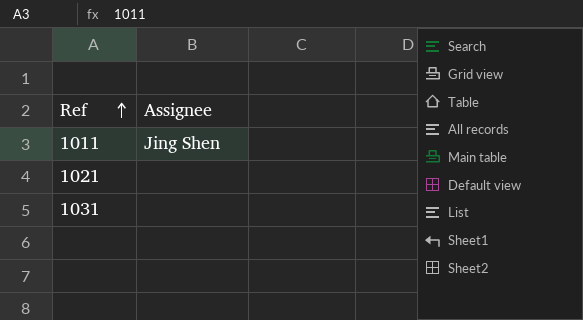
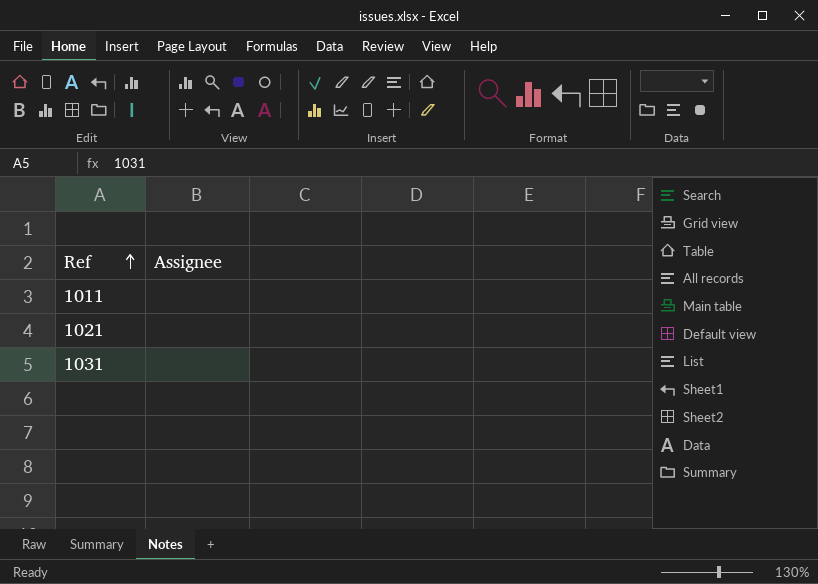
1011 | Assignee: Jing Shen -> none

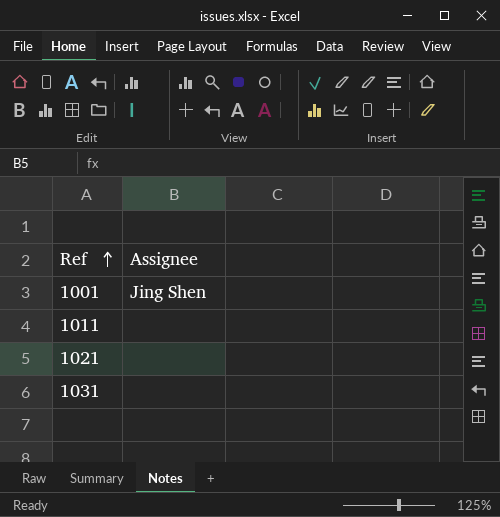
row 1001: none -> Jing Shen

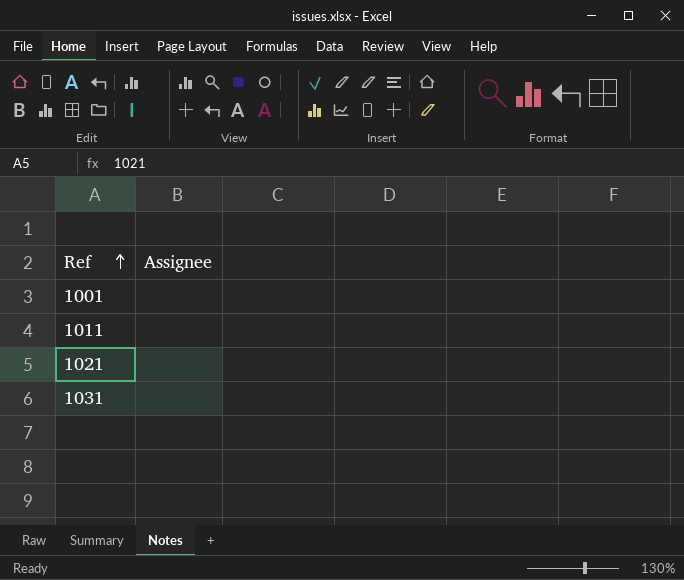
1001 | Assignee: Jing Shen -> none

